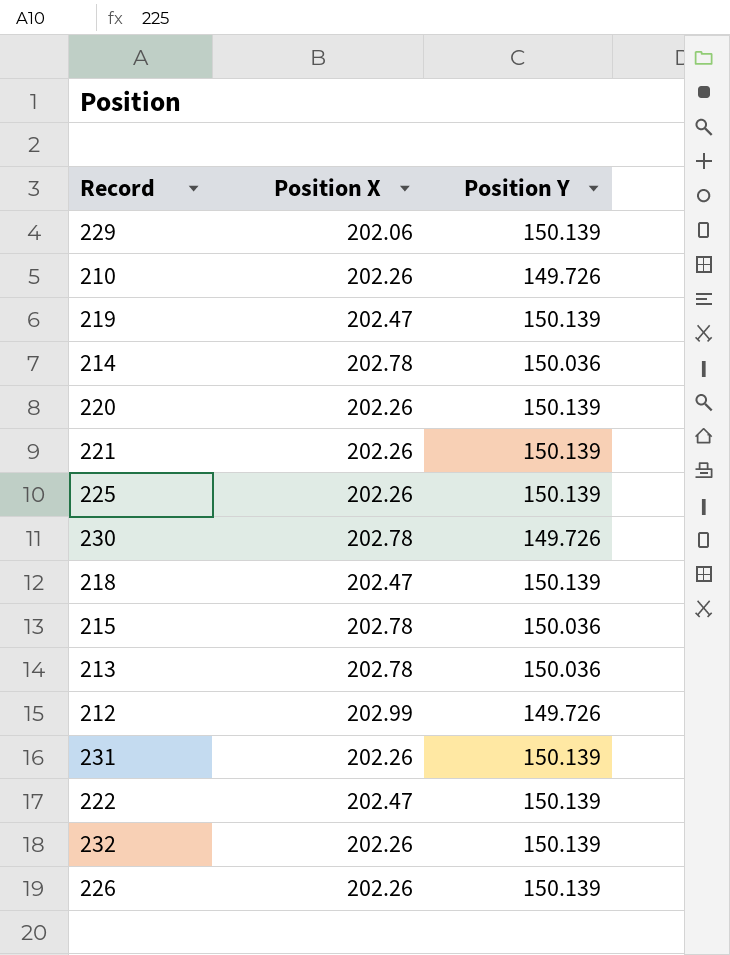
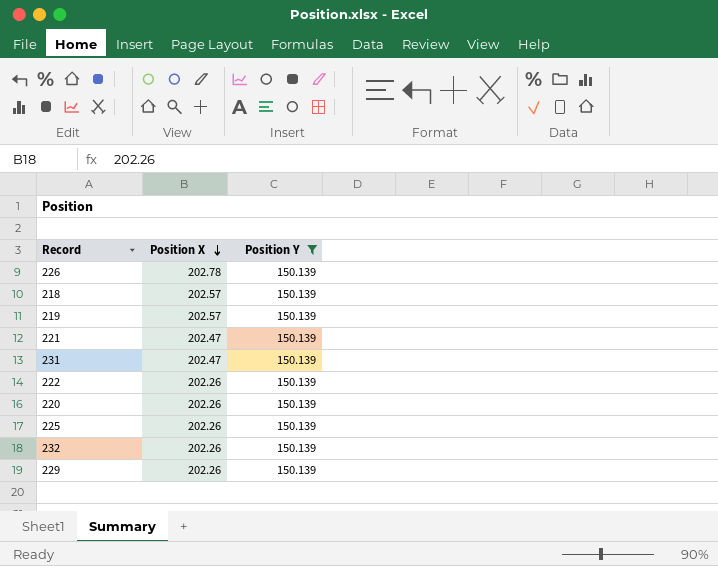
filter: none -> Position Y = 150.139
row order: none -> Position X descending
226 | Position X: 202.26 -> 202.78
218 | Position X: 202.47 -> 202.57
219 | Position X: 202.47 -> 202.57
221 | Position X: 202.26 -> 202.47
231 | Position X: 202.26 -> 202.47
222 | Position X: 202.47 -> 202.26
229 | Position X: 202.06 -> 202.26

